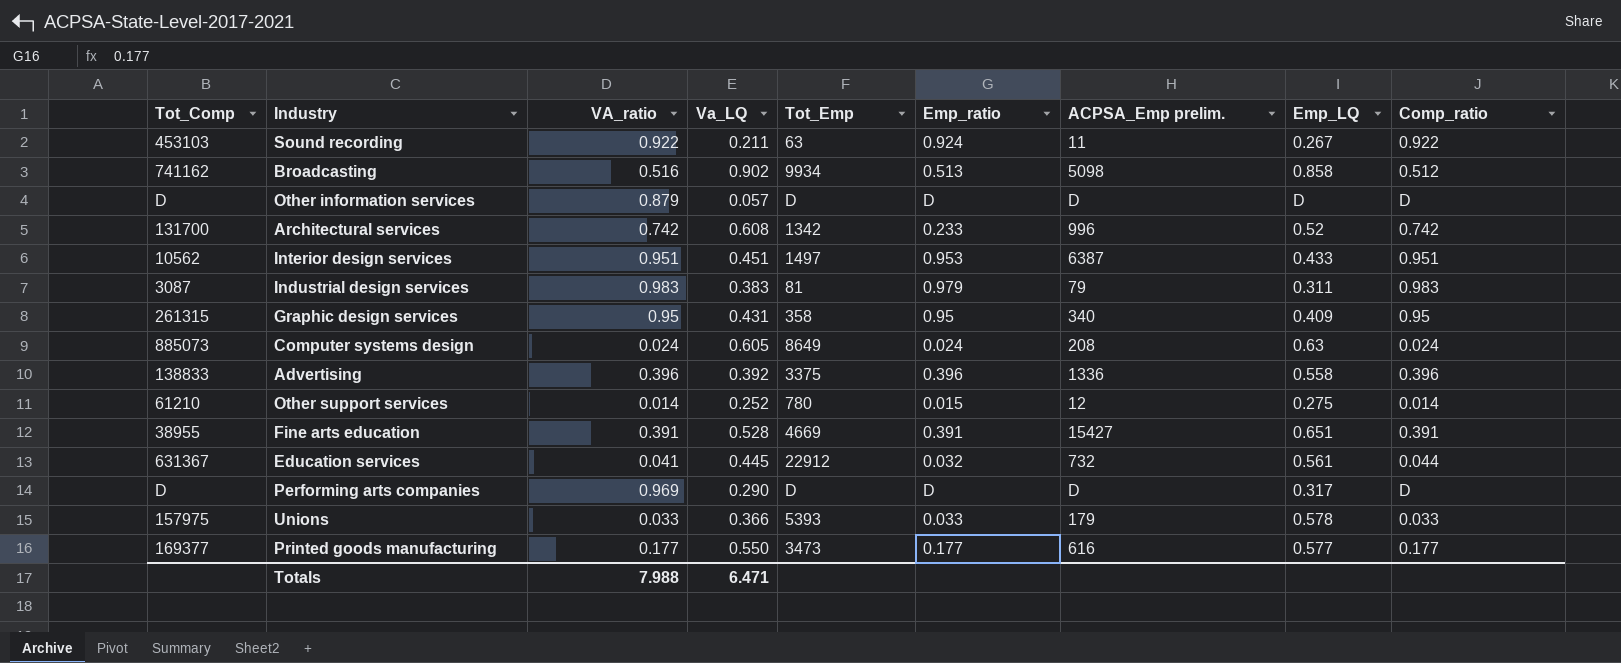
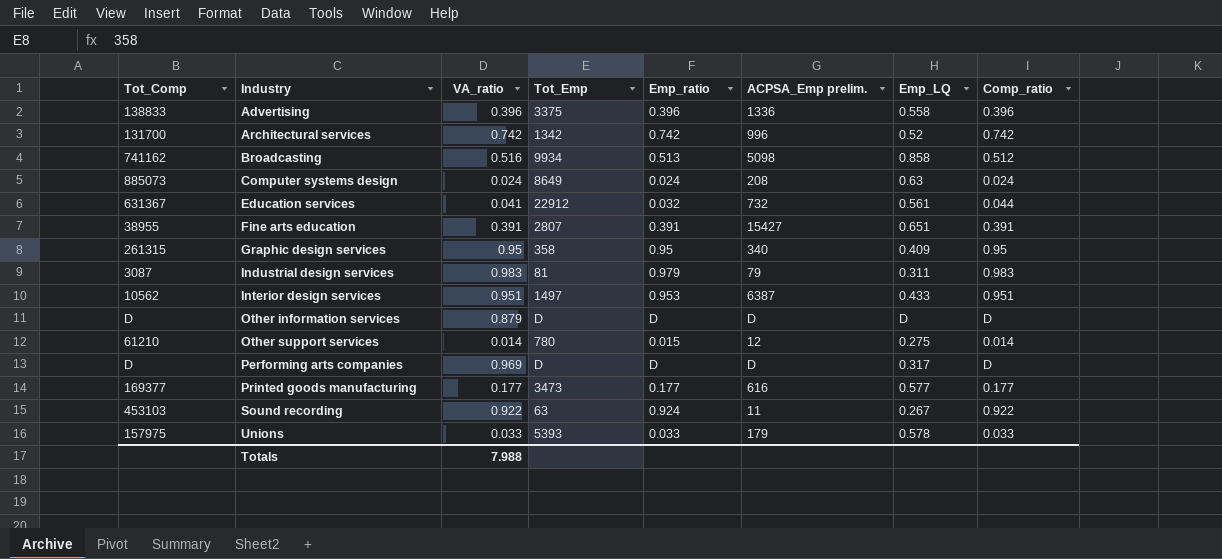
row order: none -> Industry ascending
column Va_LQ | position: 4 -> none
Architectural services | Emp_ratio: 0.233 -> 0.742
Fine arts education | Tot_Emp: 4669 -> 2807

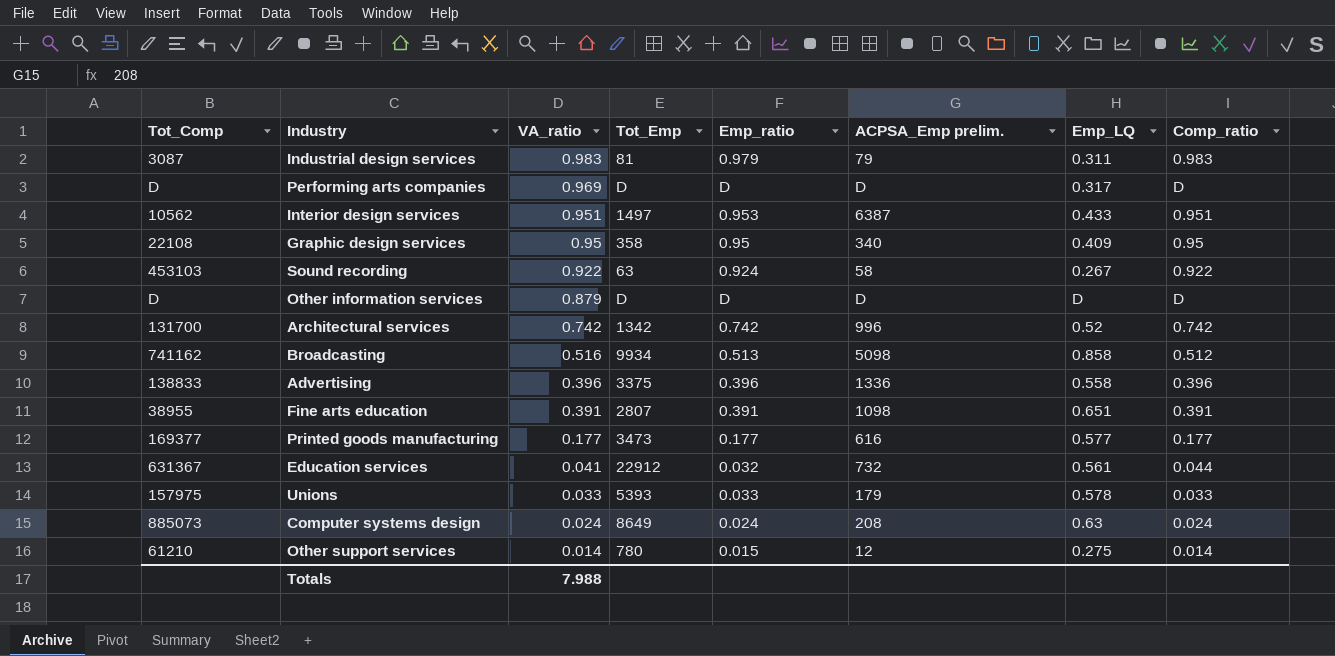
row order: Industry ascending -> VA_ratio descending
Graphic design services | Tot_Comp: 261315 -> 22108
Sound recording | ACPSA_Emp prelim.: 11 -> 58
Fine arts education | ACPSA_Emp prelim.: 15427 -> 1098

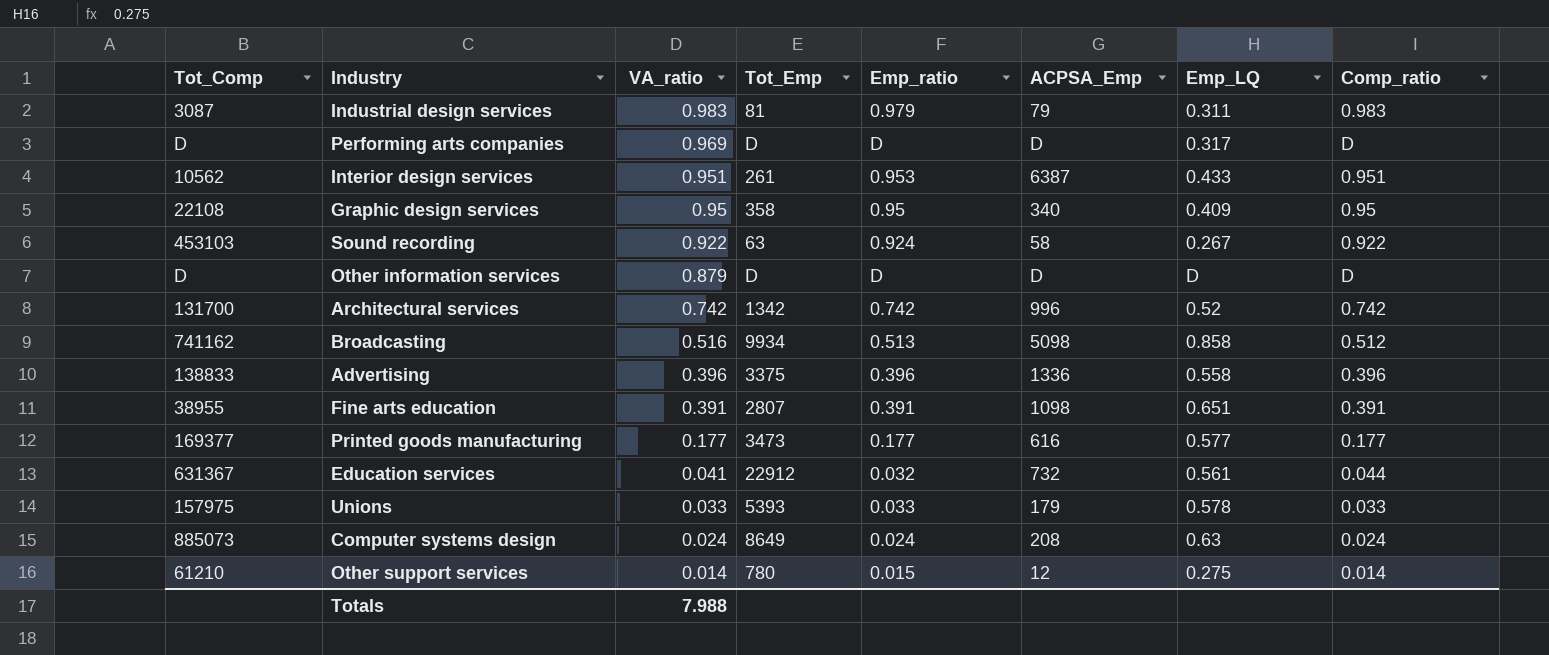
column name: ACPSA_Emp prelim. -> ACPSA_Emp
Interior design services | Tot_Emp: 1497 -> 261

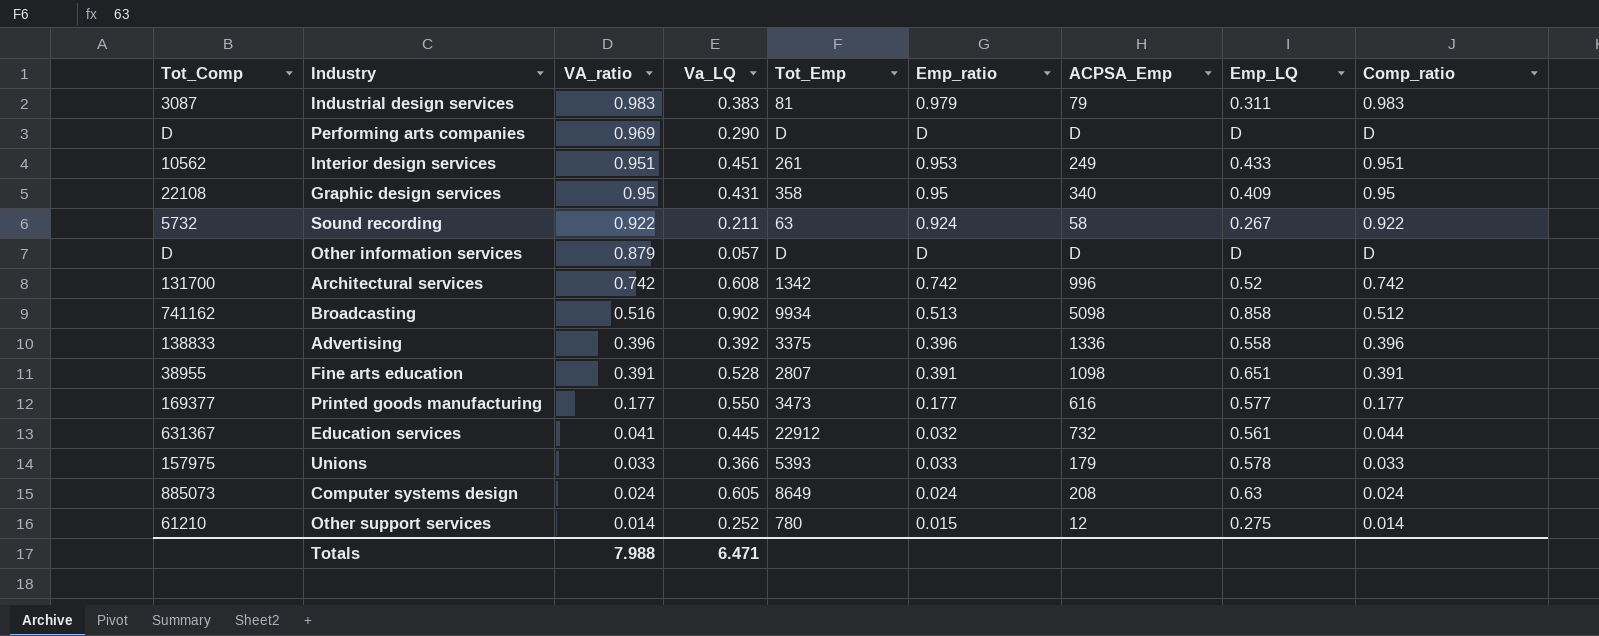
column Va_LQ | position: none -> 4
Performing arts companies | Emp_LQ: 0.317 -> D
Interior design services | ACPSA_Emp: 6387 -> 249
Sound recording | Tot_Comp: 453103 -> 5732

